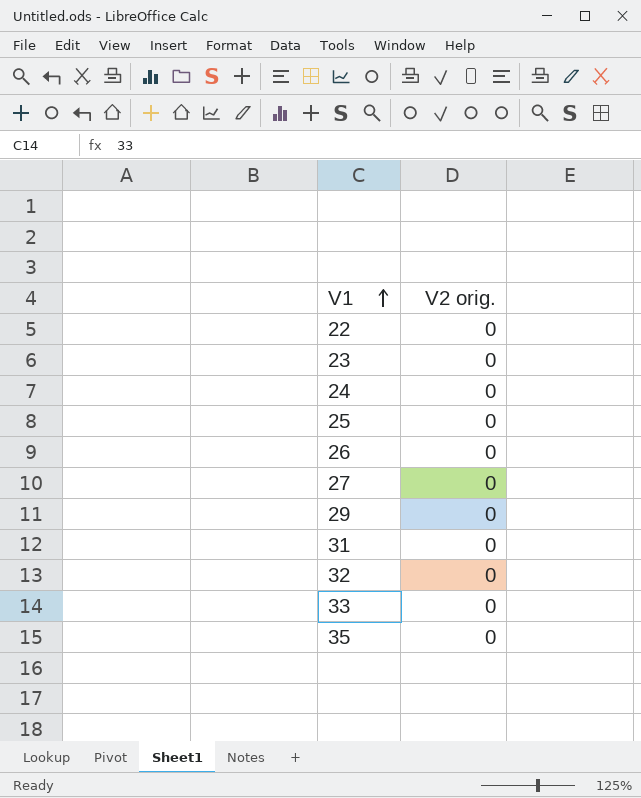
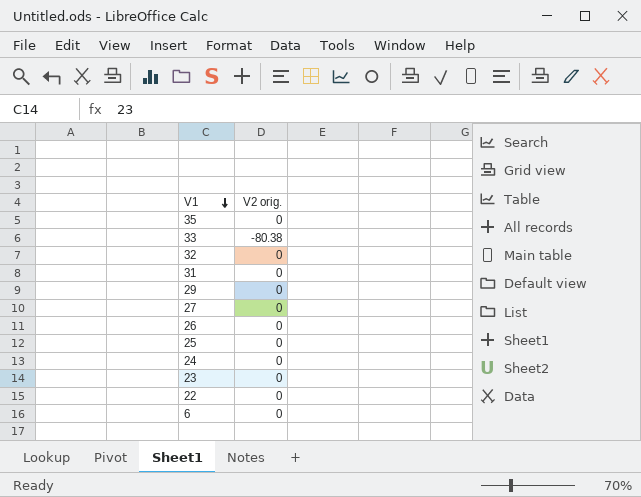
row order: V1 ascending -> V1 descending
33 | V2 orig.: 0 -> -80.38
row 6: none -> 0

